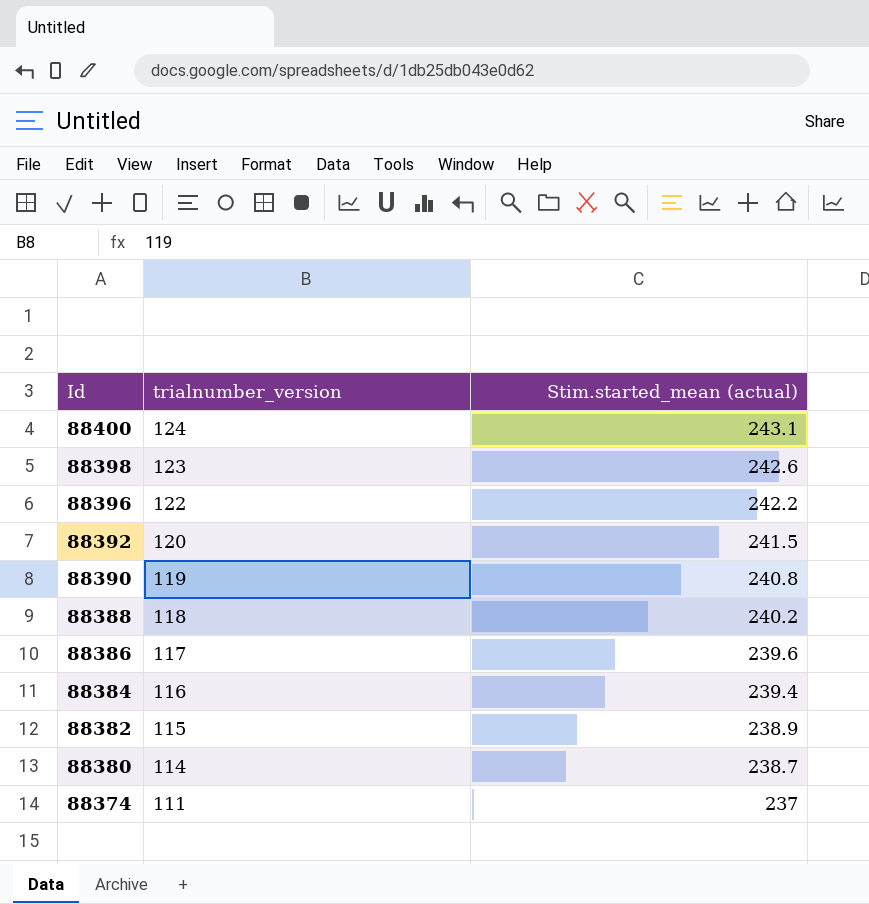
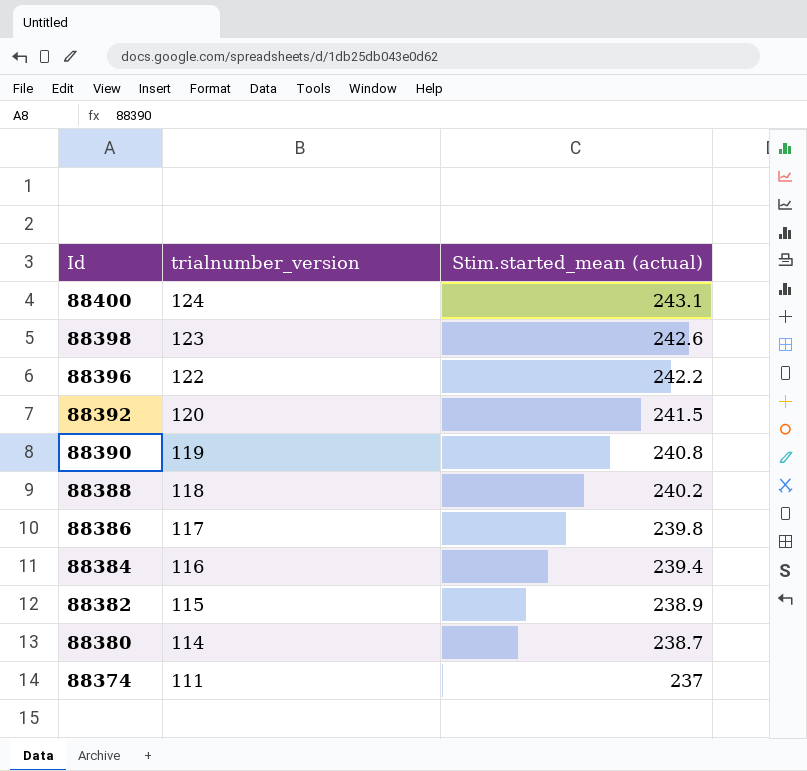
88386 | Stim.started_mean (actual): 239.6 -> 239.8

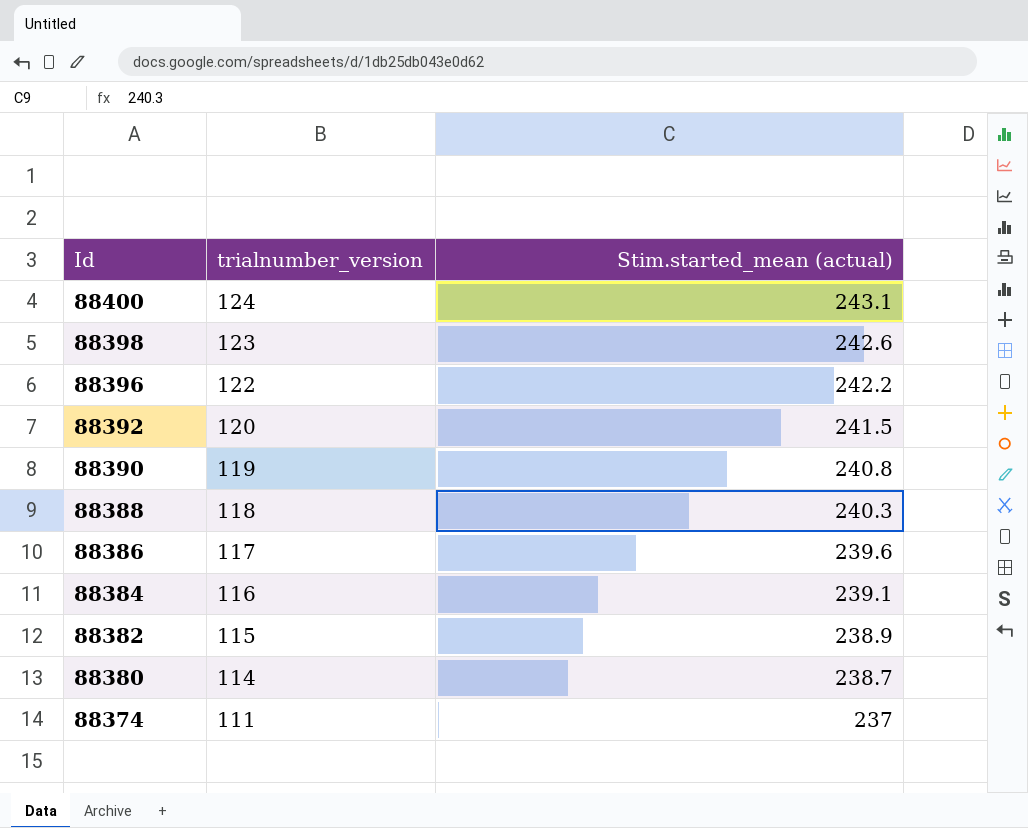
88388 | Stim.started_mean (actual): 240.2 -> 240.3
88386 | Stim.started_mean (actual): 239.8 -> 239.6
88384 | Stim.started_mean (actual): 239.4 -> 239.1

